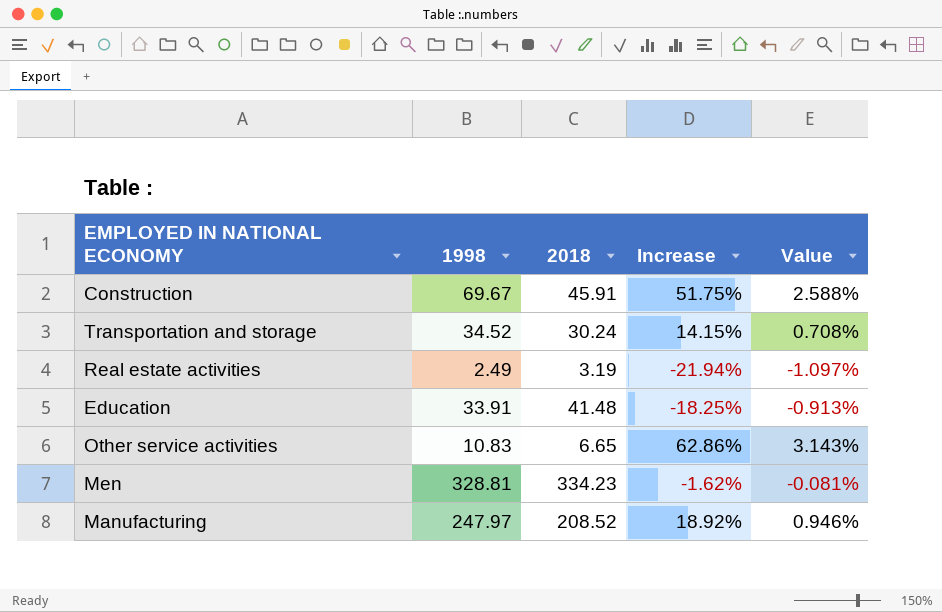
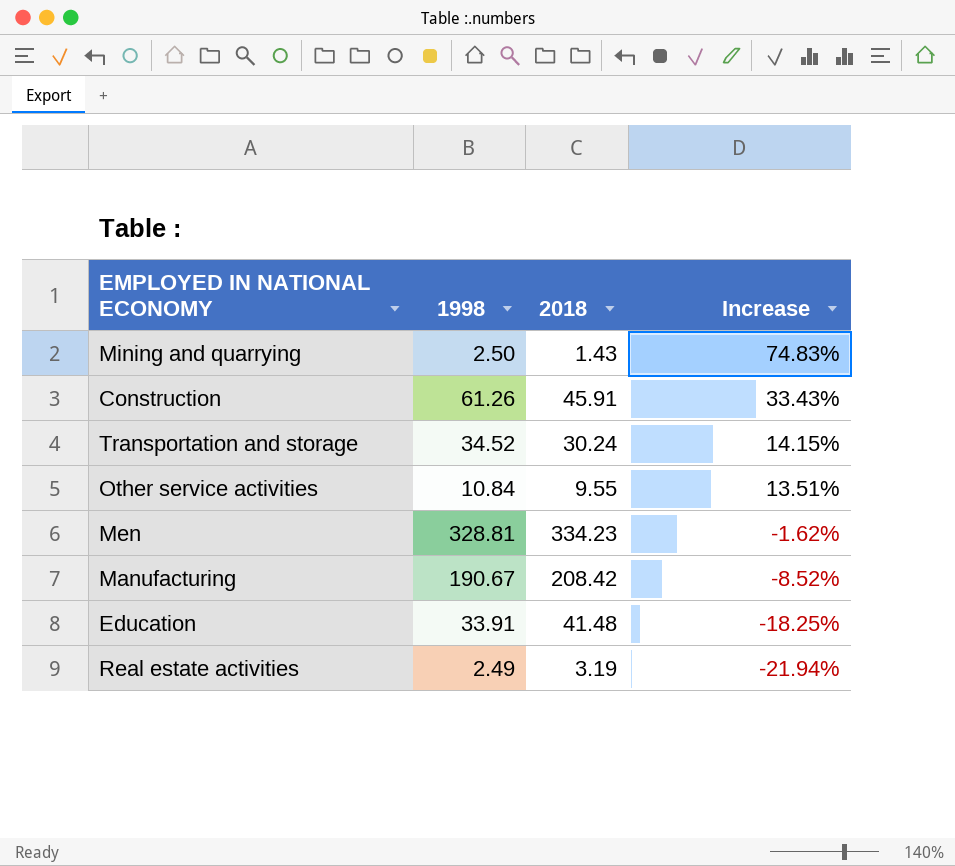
row order: none -> Increase descending
column Value | formula: [Increase] * 0.05 -> none
row Mining and quarrying: none -> 2.50 | 1.43 | 74.83%
Construction | 1998: 69.67 -> 61.26
Construction | Increase: 51.75% -> 33.43%
Other service activities | 1998: 10.83 -> 10.84
Other service activities | 2018: 6.65 -> 9.55
Other service activities | Increase: 62.86% -> 13.51%
Manufacturing | 1998: 247.97 -> 190.67
Manufacturing | 2018: 208.52 -> 208.42
Manufacturing | Increase: 18.92% -> -8.52%

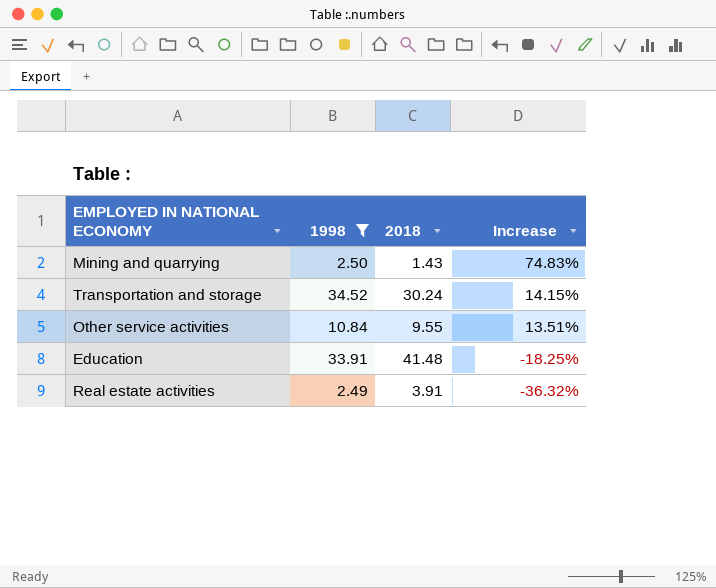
filter: none -> 1998 <= 34.52
Real estate activities | 2018: 3.19 -> 3.91
Real estate activities | Increase: -21.94% -> -36.32%

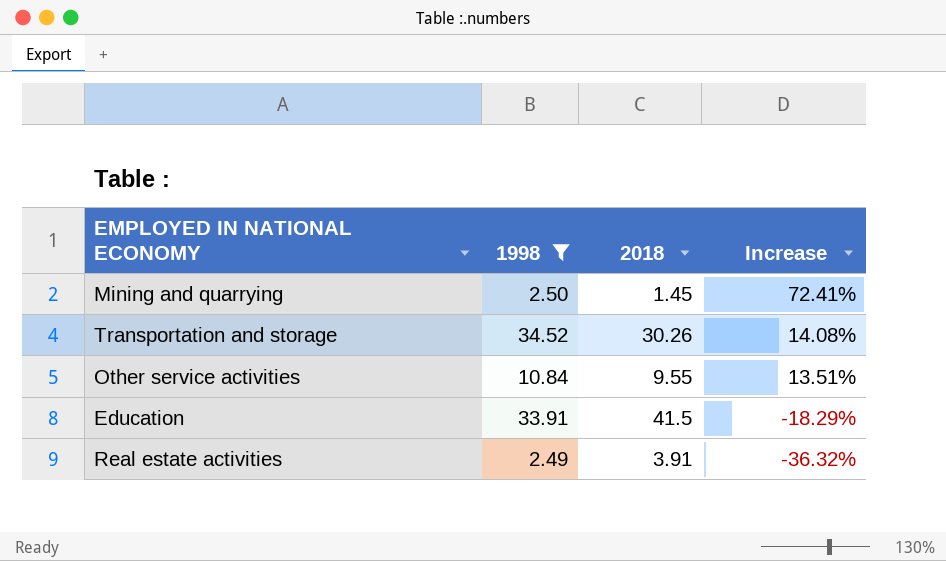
Mining and quarrying | 2018: 1.43 -> 1.45
Mining and quarrying | Increase: 74.83% -> 72.41%
Transportation and storage | 2018: 30.24 -> 30.26
Transportation and storage | Increase: 14.15% -> 14.08%
Education | 2018: 41.48 -> 41.5
Education | Increase: -18.25% -> -18.29%

